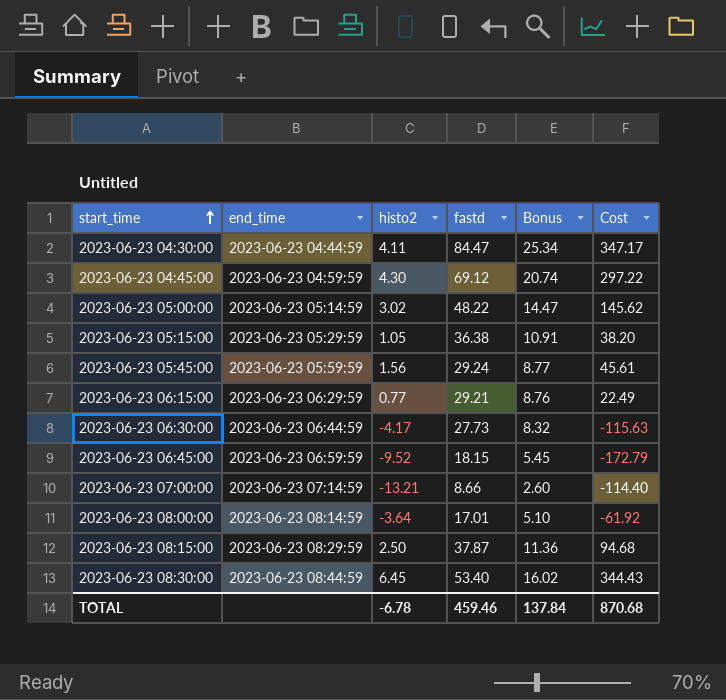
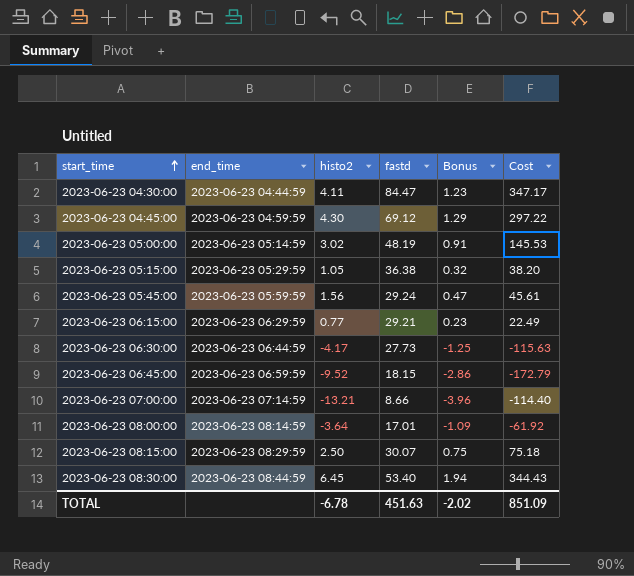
column Bonus | formula: [fastd] * 0.3 -> [histo2] * 0.3
2023-06-23 05:00:00 | fastd: 48.22 -> 48.19
2023-06-23 05:00:00 | Cost: 145.62 -> 145.53
2023-06-23 08:15:00 | fastd: 37.87 -> 30.07
2023-06-23 08:15:00 | Cost: 94.68 -> 75.18
TOTAL | fastd: 459.46 -> 451.63
TOTAL | Bonus: 137.84 -> -2.02
TOTAL | Cost: 870.68 -> 851.09

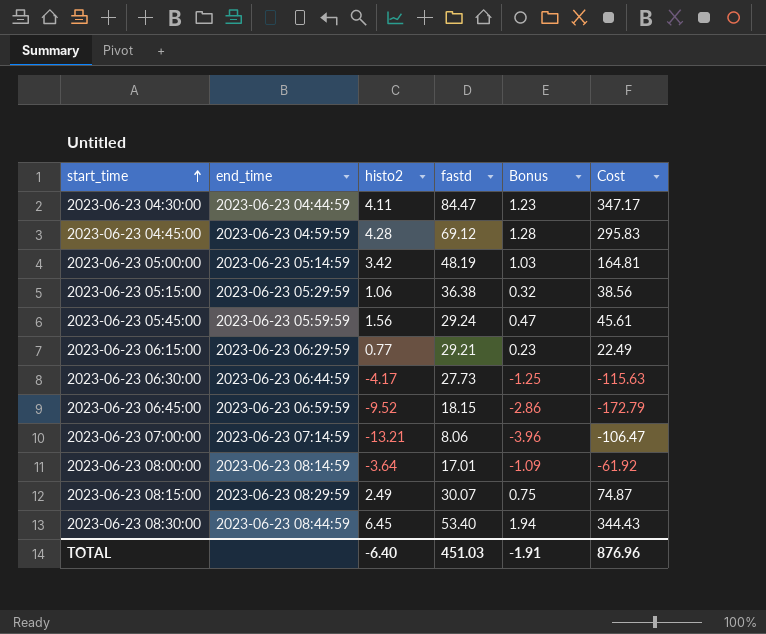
2023-06-23 04:45:00 | histo2: 4.30 -> 4.28
2023-06-23 04:45:00 | Bonus: 1.29 -> 1.28
2023-06-23 04:45:00 | Cost: 297.22 -> 295.83
2023-06-23 05:00:00 | histo2: 3.02 -> 3.42
2023-06-23 05:00:00 | Bonus: 0.91 -> 1.03
2023-06-23 05:00:00 | Cost: 145.53 -> 164.81
2023-06-23 05:15:00 | histo2: 1.05 -> 1.06
2023-06-23 05:15:00 | Cost: 38.20 -> 38.56
2023-06-23 07:00:00 | fastd: 8.66 -> 8.06
2023-06-23 07:00:00 | Cost: -114.40 -> -106.47
2023-06-23 08:15:00 | histo2: 2.50 -> 2.49
2023-06-23 08:15:00 | Cost: 75.18 -> 74.87
TOTAL | histo2: -6.78 -> -6.40
TOTAL | fastd: 451.63 -> 451.03
TOTAL | Bonus: -2.02 -> -1.91
TOTAL | Cost: 851.09 -> 876.96

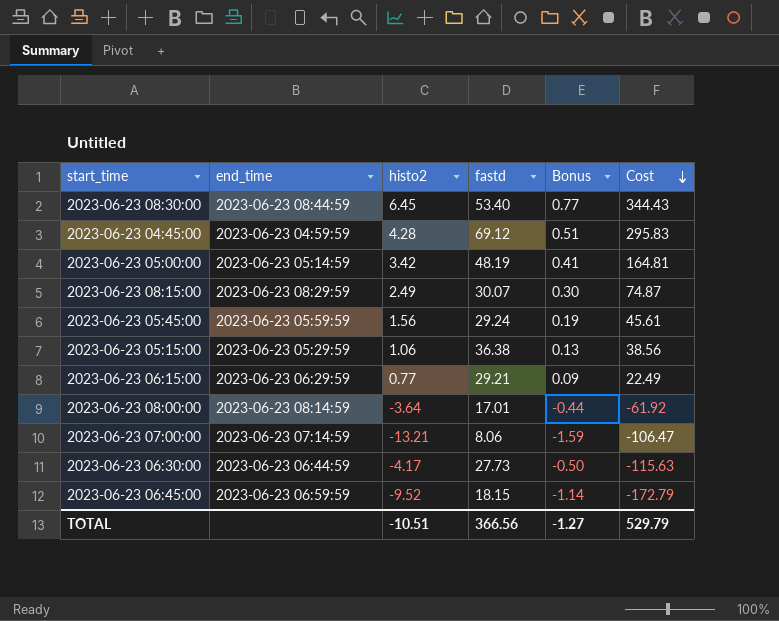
row order: start_time ascending -> Cost descending
column Bonus | formula: [histo2] * 0.3 -> [histo2] * 0.12
row 2023-06-23 04:30:00: 2023-06-23 04:44:59 | 4.11 | 84.47 | 1.23 | 347.17 -> none
TOTAL | histo2: -6.40 -> -10.51
TOTAL | fastd: 451.03 -> 366.56
TOTAL | Bonus: -1.91 -> -1.27
TOTAL | Cost: 876.96 -> 529.79

